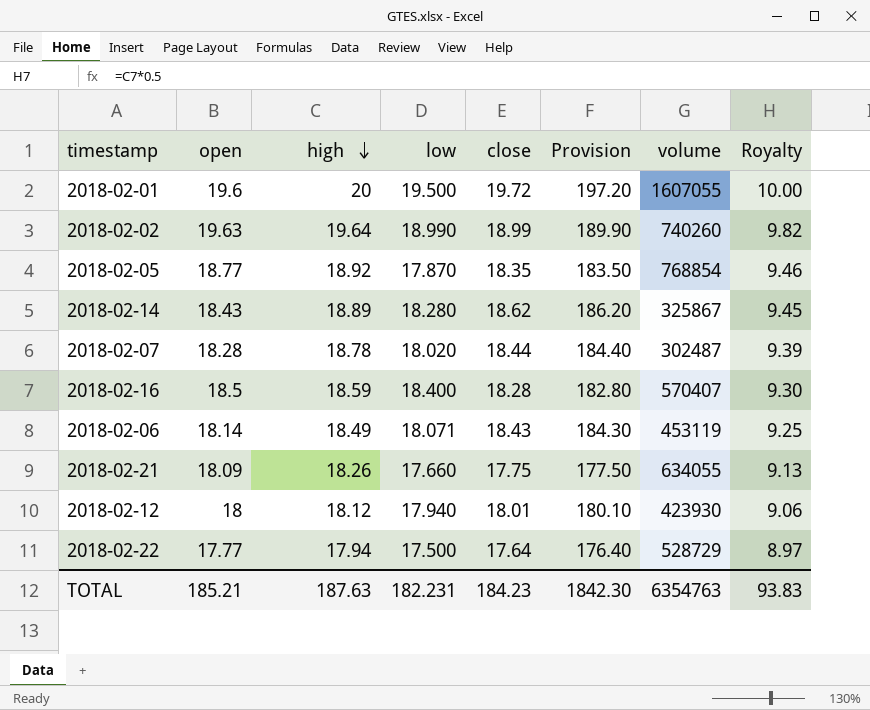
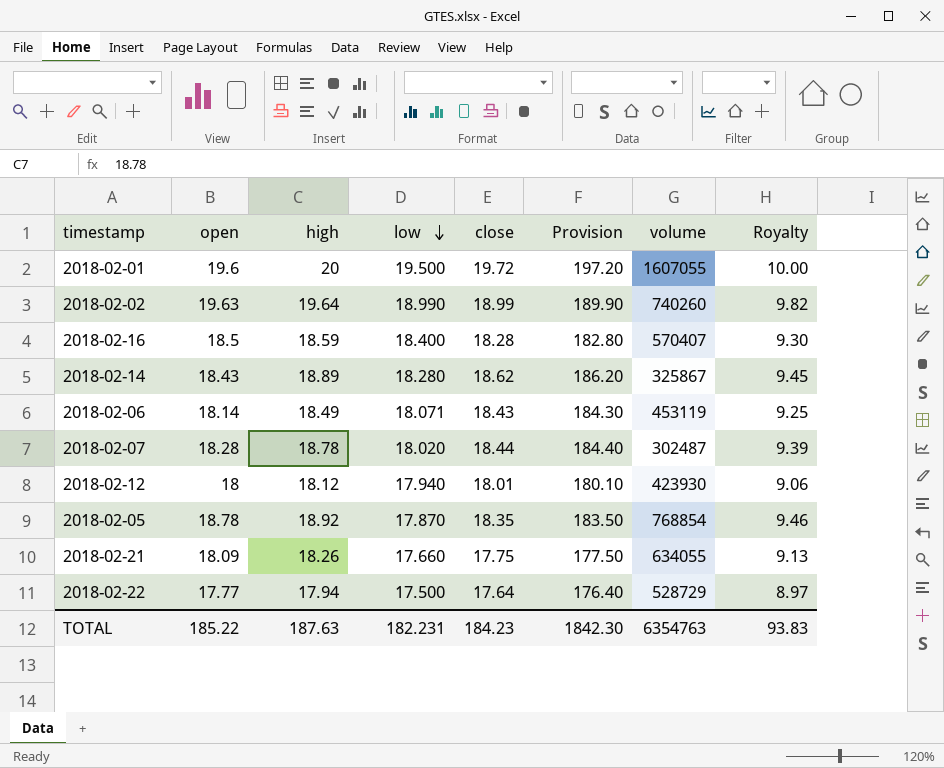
row order: high descending -> low descending
2018-02-05 | open: 18.77 -> 18.78
TOTAL | open: 185.21 -> 185.22

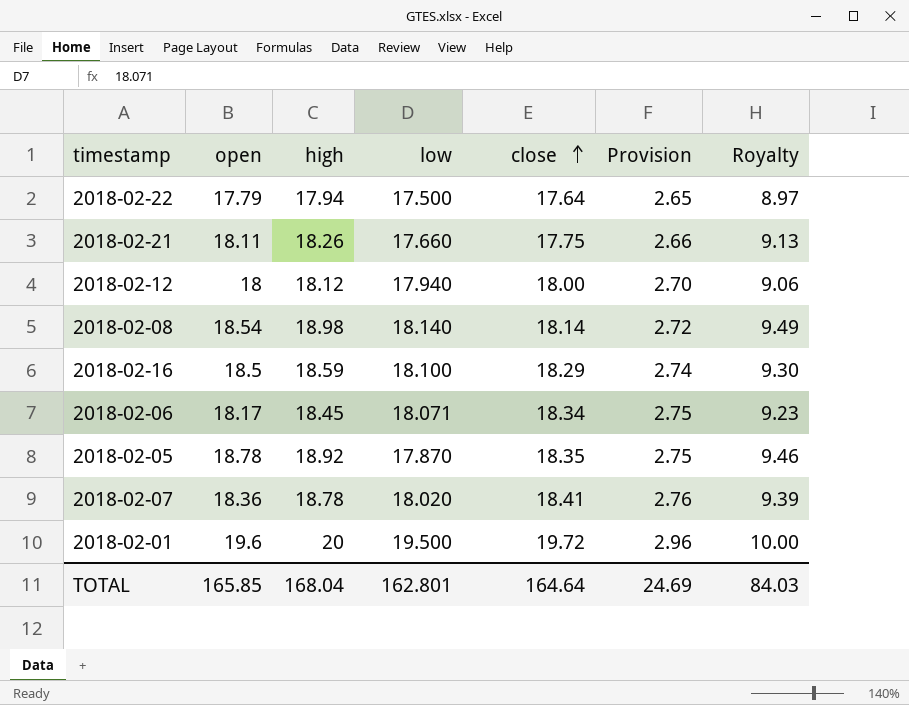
row order: low descending -> close ascending
column volume | position: 7 -> none
column Provision | formula: [close] * 10 -> [close] * 0.15
row 2018-02-02: 19.63 | 19.64 | 18.990 | 18.99 | 189.90 | 740260 | 9.82 -> none
row 2018-02-14: 18.43 | 18.89 | 18.280 | 18.62 | 186.20 | 325867 | 9.45 -> none
2018-02-22 | open: 17.77 -> 17.79
2018-02-21 | open: 18.09 -> 18.11
2018-02-12 | close: 18.01 -> 18.00
row 2018-02-08: none -> 18.54 | 18.98 | 18.140 | 18.14 | 2.72 | 9.49
2018-02-16 | low: 18.400 -> 18.100
2018-02-16 | close: 18.28 -> 18.29
2018-02-06 | open: 18.14 -> 18.17
2018-02-06 | high: 18.49 -> 18.45
2018-02-06 | close: 18.43 -> 18.34
2018-02-06 | Royalty: 9.25 -> 9.23
2018-02-07 | open: 18.28 -> 18.36
2018-02-07 | close: 18.44 -> 18.41
TOTAL | open: 185.22 -> 165.85
TOTAL | high: 187.63 -> 168.04
TOTAL | low: 182.231 -> 162.801
TOTAL | close: 184.23 -> 164.64
TOTAL | Provision: 1842.30 -> 24.69
TOTAL | Royalty: 93.83 -> 84.03

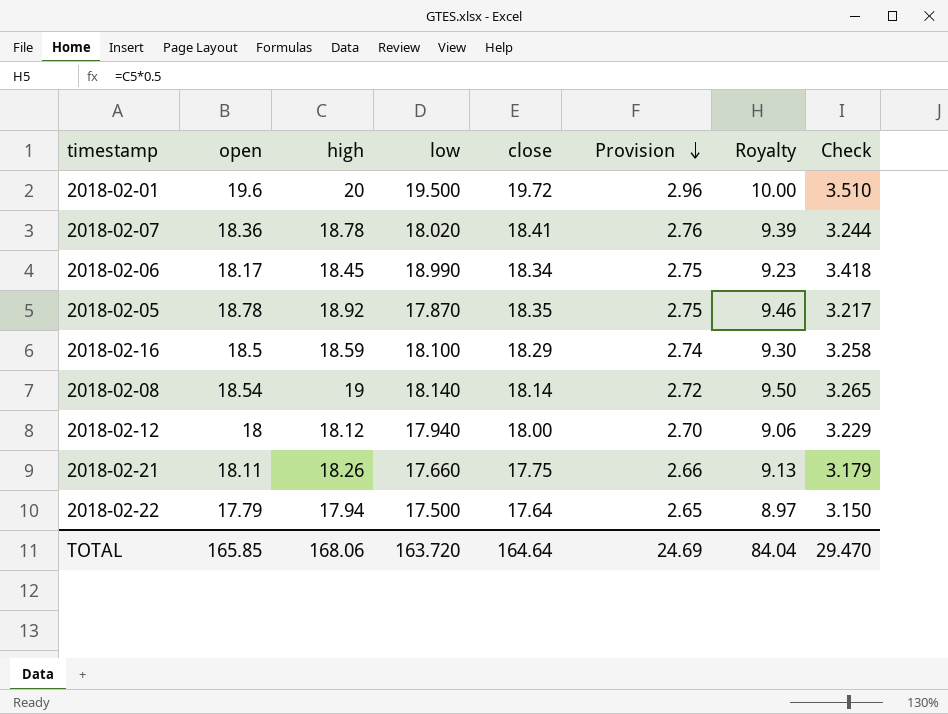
row order: close ascending -> Provision descending
column Check | formula: none -> [low] * 0.18
2018-02-06 | low: 18.071 -> 18.990
2018-02-08 | high: 18.98 -> 19
2018-02-08 | Royalty: 9.49 -> 9.50
TOTAL | high: 168.04 -> 168.06
TOTAL | low: 162.801 -> 163.720
TOTAL | Royalty: 84.03 -> 84.04

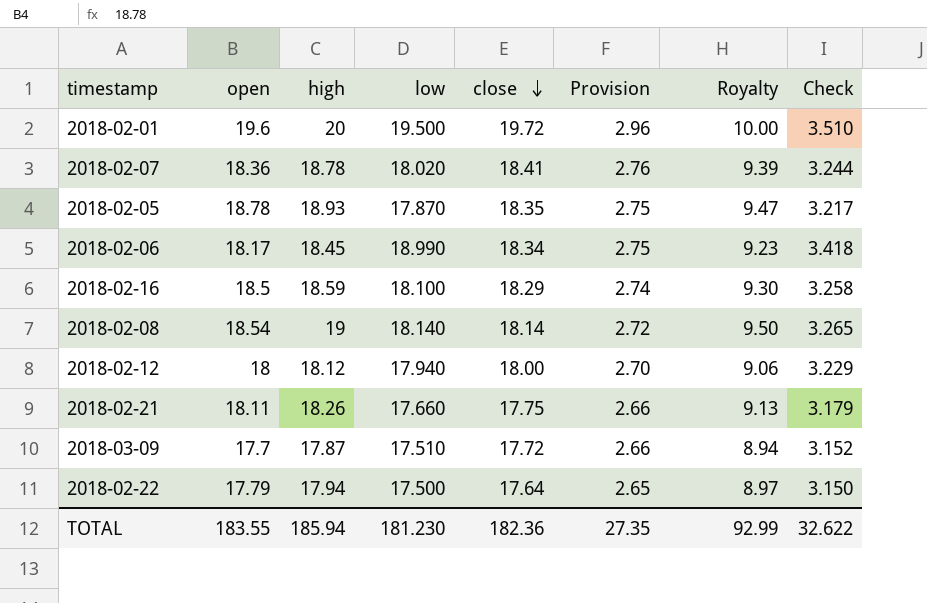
row order: Provision descending -> close descending
2018-02-05 | high: 18.92 -> 18.93
2018-02-05 | Royalty: 9.46 -> 9.47
row 2018-03-09: none -> 17.7 | 17.87 | 17.510 | 17.72 | 2.66 | 8.94 | 3.152
TOTAL | open: 165.85 -> 183.55
TOTAL | high: 168.06 -> 185.94
TOTAL | low: 163.720 -> 181.230
TOTAL | close: 164.64 -> 182.36
TOTAL | Provision: 24.69 -> 27.35
TOTAL | Royalty: 84.04 -> 92.99
TOTAL | Check: 29.470 -> 32.622

